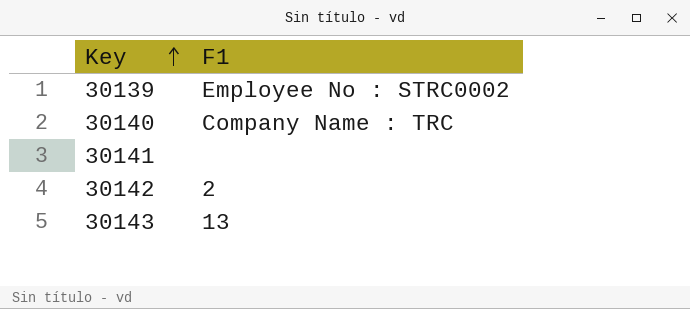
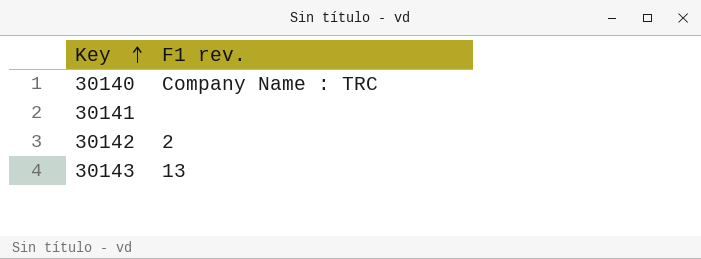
column name: F1 -> F1 rev.
row 30139: Employee No : STRC0002 -> none

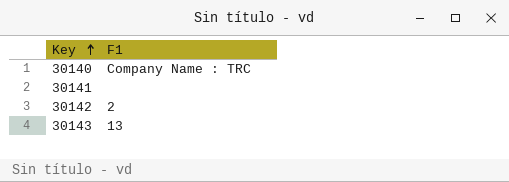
column name: F1 rev. -> F1

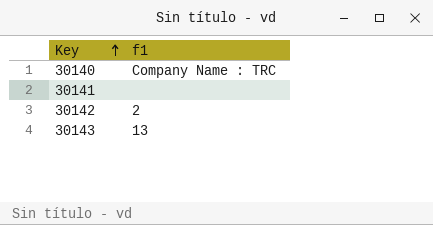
column name: F1 -> f1

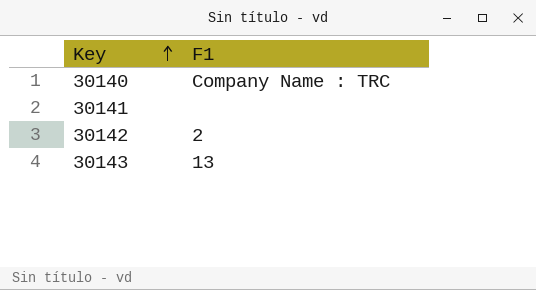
column name: f1 -> F1

